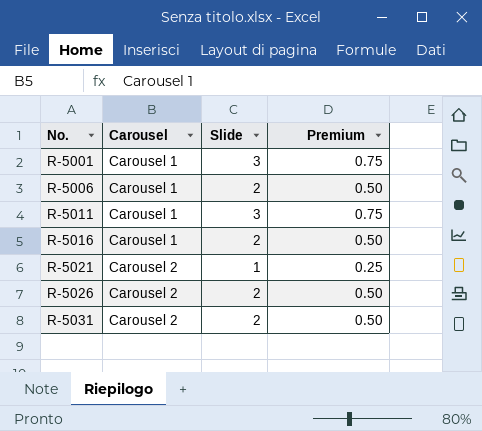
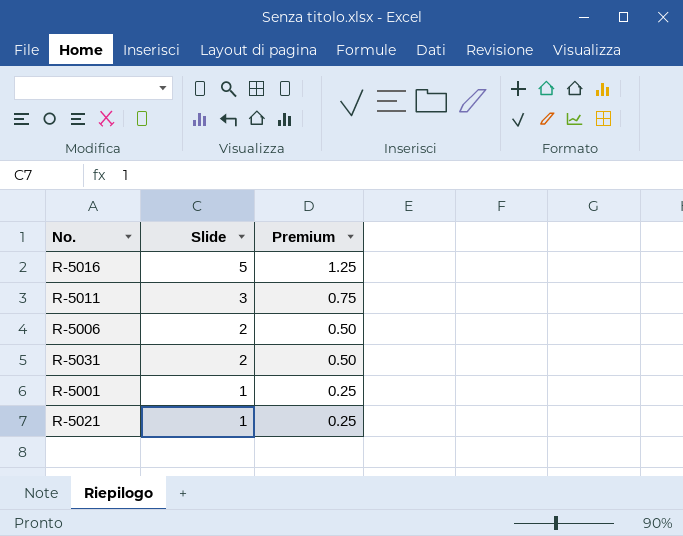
row order: No. ascending -> Slide descending
column Carousel | position: 2 -> none
row R-5026: Carousel 2 | 2 | 0.50 -> none
R-5016 | Slide: 2 -> 5
R-5016 | Premium: 0.50 -> 1.25
R-5001 | Slide: 3 -> 1
R-5001 | Premium: 0.75 -> 0.25

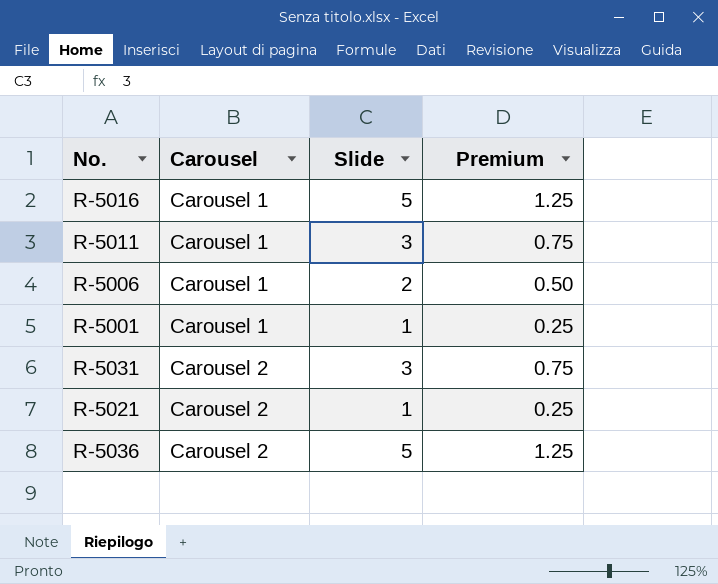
row order: Slide descending -> Carousel ascending
column Carousel | position: none -> 2
R-5031 | Slide: 2 -> 3
R-5031 | Premium: 0.50 -> 0.75
row R-5036: none -> Carousel 2 | 5 | 1.25

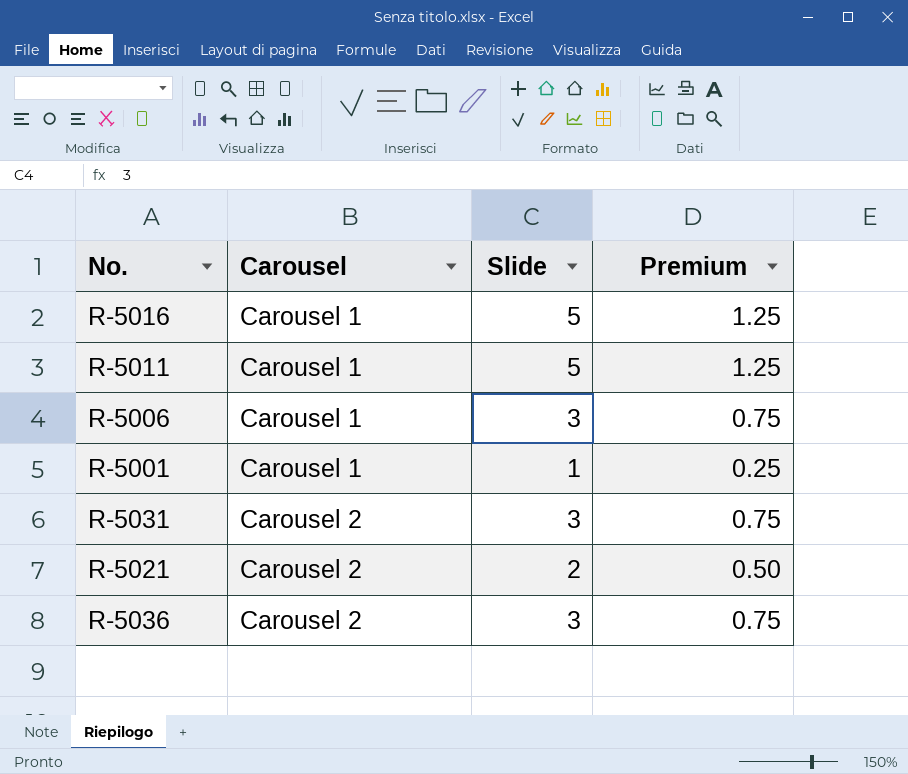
R-5011 | Slide: 3 -> 5
R-5011 | Premium: 0.75 -> 1.25
R-5006 | Slide: 2 -> 3
R-5006 | Premium: 0.50 -> 0.75
R-5021 | Slide: 1 -> 2
R-5021 | Premium: 0.25 -> 0.50
R-5036 | Slide: 5 -> 3
R-5036 | Premium: 1.25 -> 0.75

